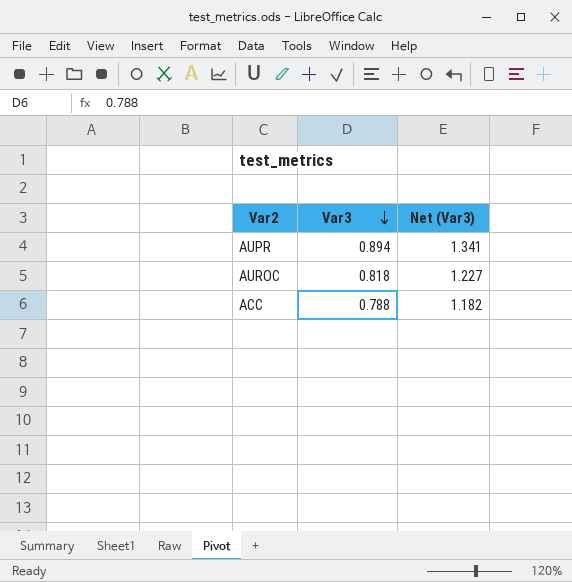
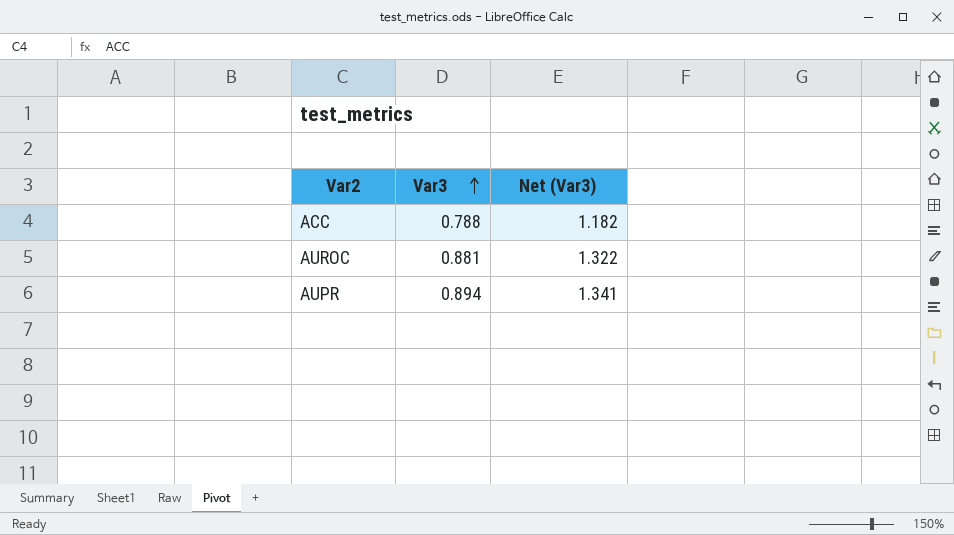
row order: Var3 descending -> Var3 ascending
AUROC | Var3: 0.818 -> 0.881
AUROC | Net (Var3): 1.227 -> 1.322

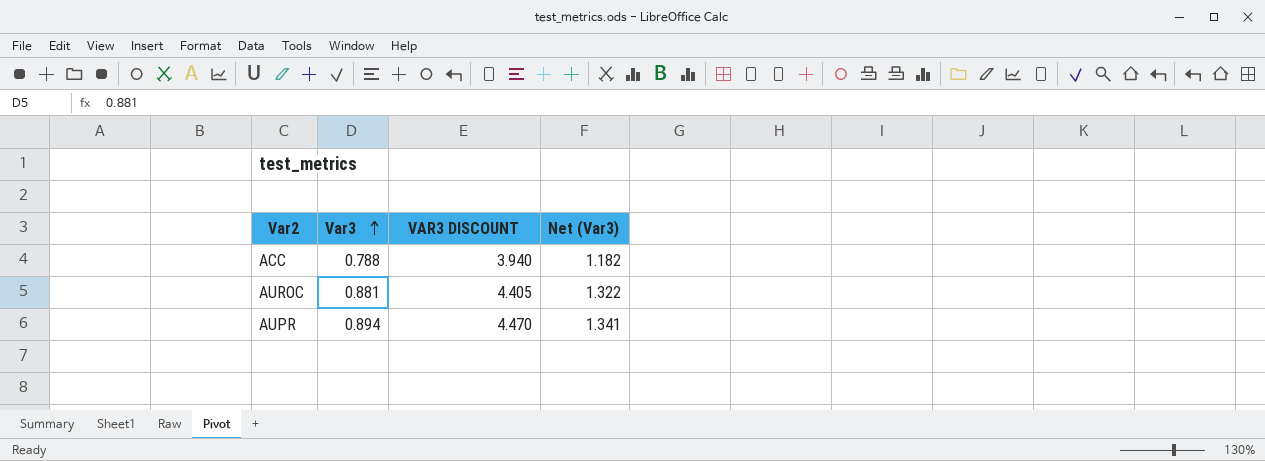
column VAR3 DISCOUNT | formula: none -> [Var3] * 5

